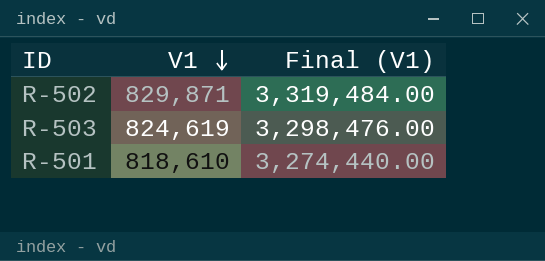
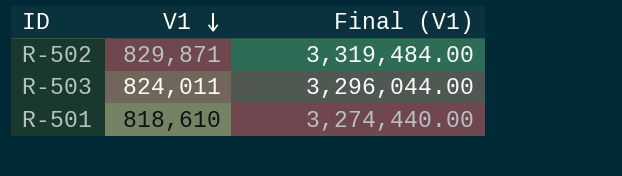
R-503 | V1: 824,619 -> 824,011
R-503 | Final (V1): 3,298,476.00 -> 3,296,044.00

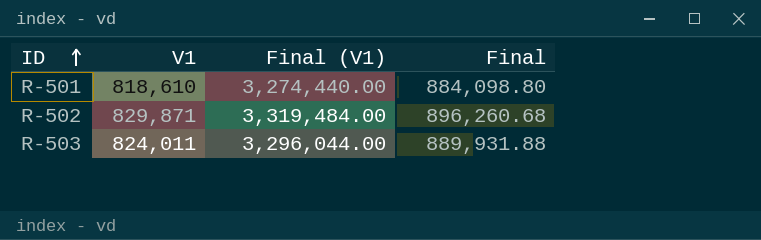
row order: V1 descending -> ID ascending
column Final | formula: none -> [V1] * 1.08

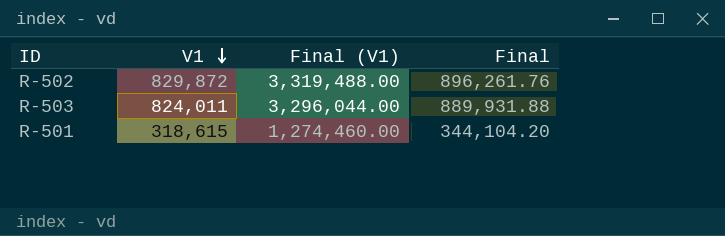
row order: ID ascending -> V1 descending
R-502 | V1: 829,871 -> 829,872
R-502 | Final (V1): 3,319,484.00 -> 3,319,488.00
R-502 | Final: 896,260.68 -> 896,261.76
R-501 | V1: 818,610 -> 318,615
R-501 | Final (V1): 3,274,440.00 -> 1,274,460.00
R-501 | Final: 884,098.80 -> 344,104.20

